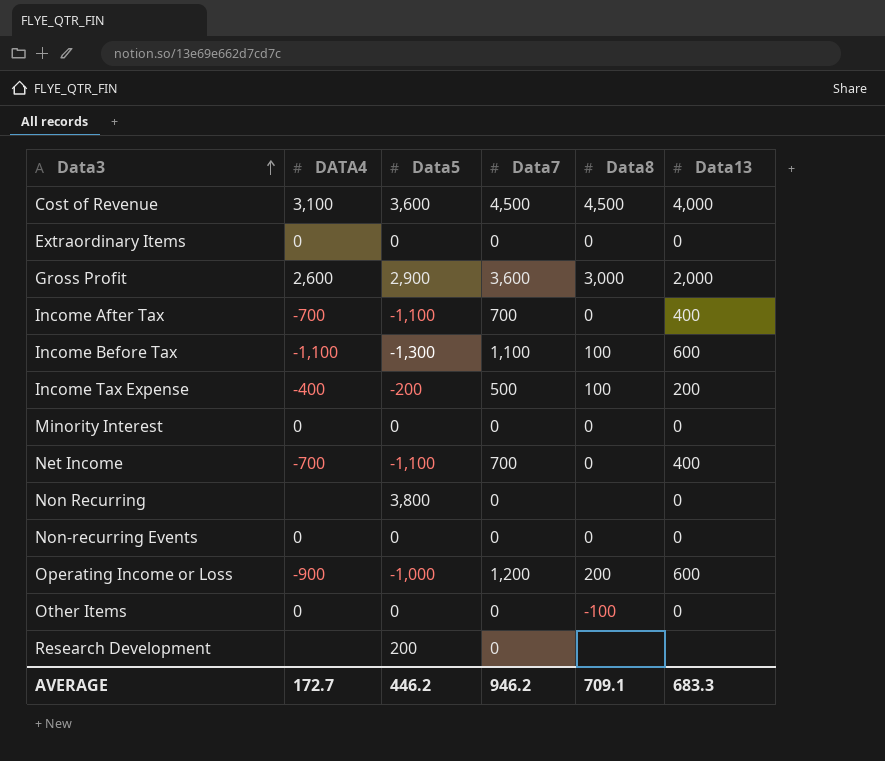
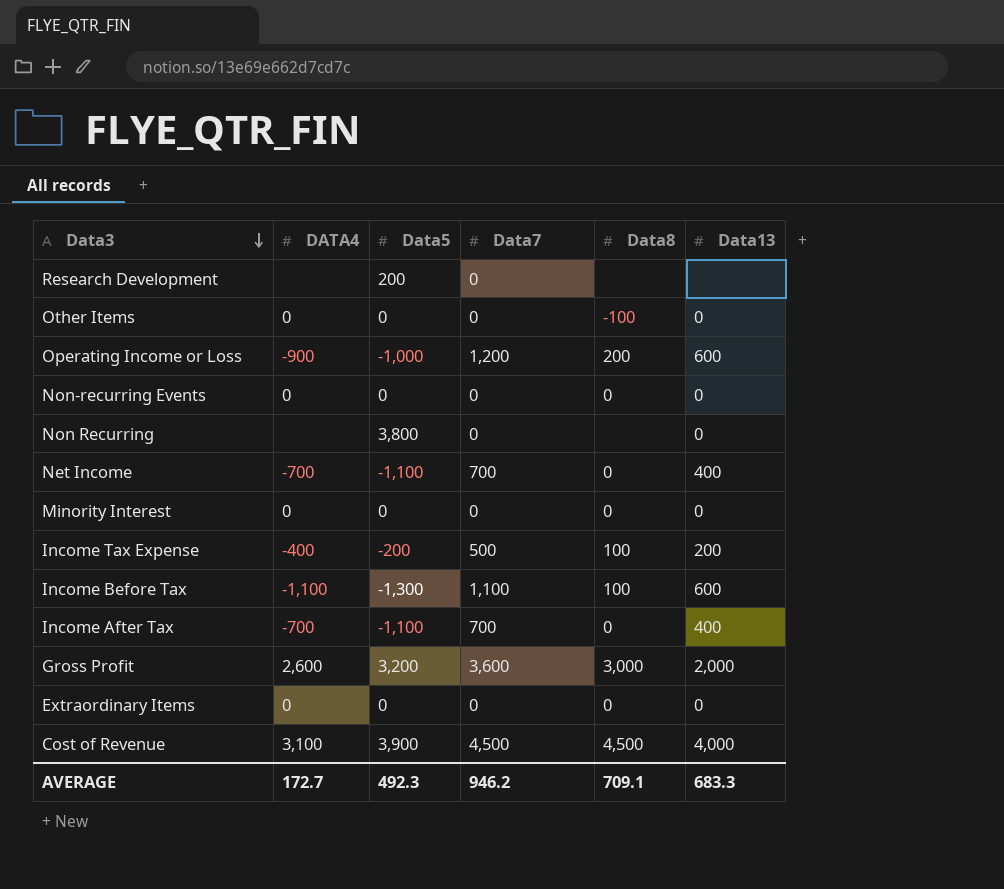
row order: Data3 ascending -> Data3 descending
Gross Profit | Data5: 2,900 -> 3,200
Cost of Revenue | Data5: 3,600 -> 3,900
AVERAGE | Data5: 446.2 -> 492.3

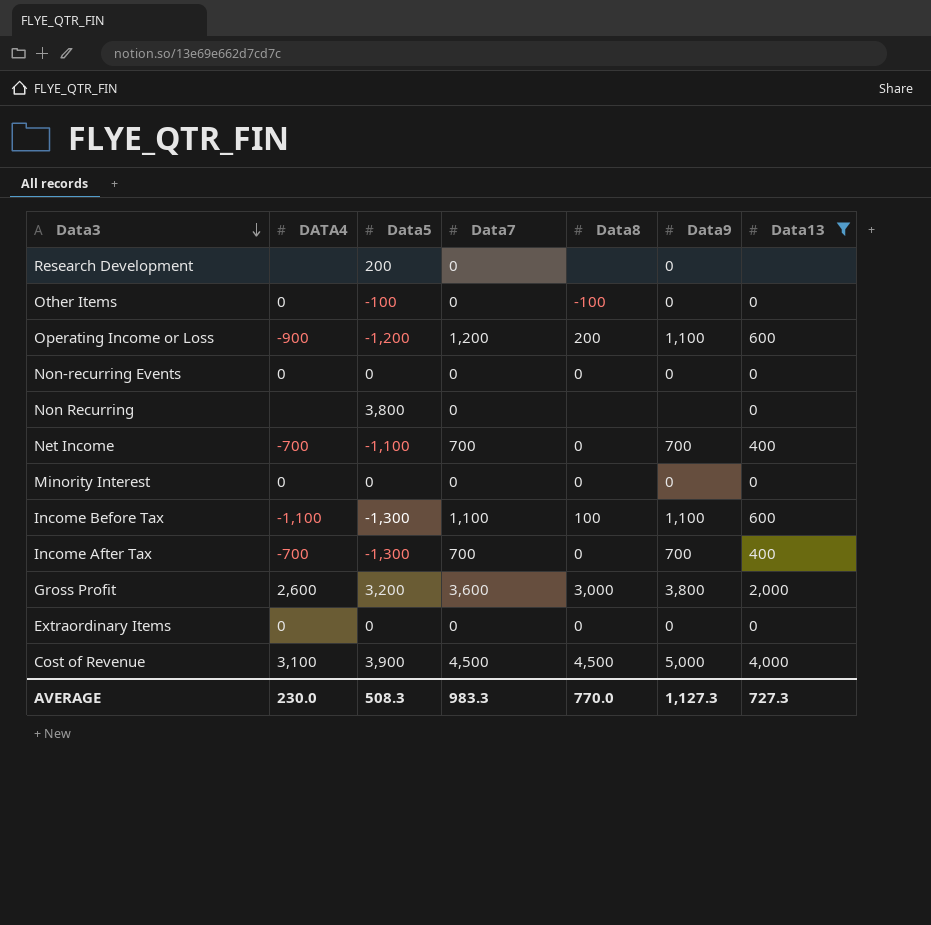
filter: none -> Data13 != 200
column Data9 | position: none -> 6
Other Items | Data5: 0 -> -100
Operating Income or Loss | Data5: -1,000 -> -1,200
Income After Tax | Data5: -1,100 -> -1,300
AVERAGE | DATA4: 172.7 -> 230.0
AVERAGE | Data5: 492.3 -> 508.3
AVERAGE | Data7: 946.2 -> 983.3
AVERAGE | Data8: 709.1 -> 770.0
AVERAGE | Data13: 683.3 -> 727.3

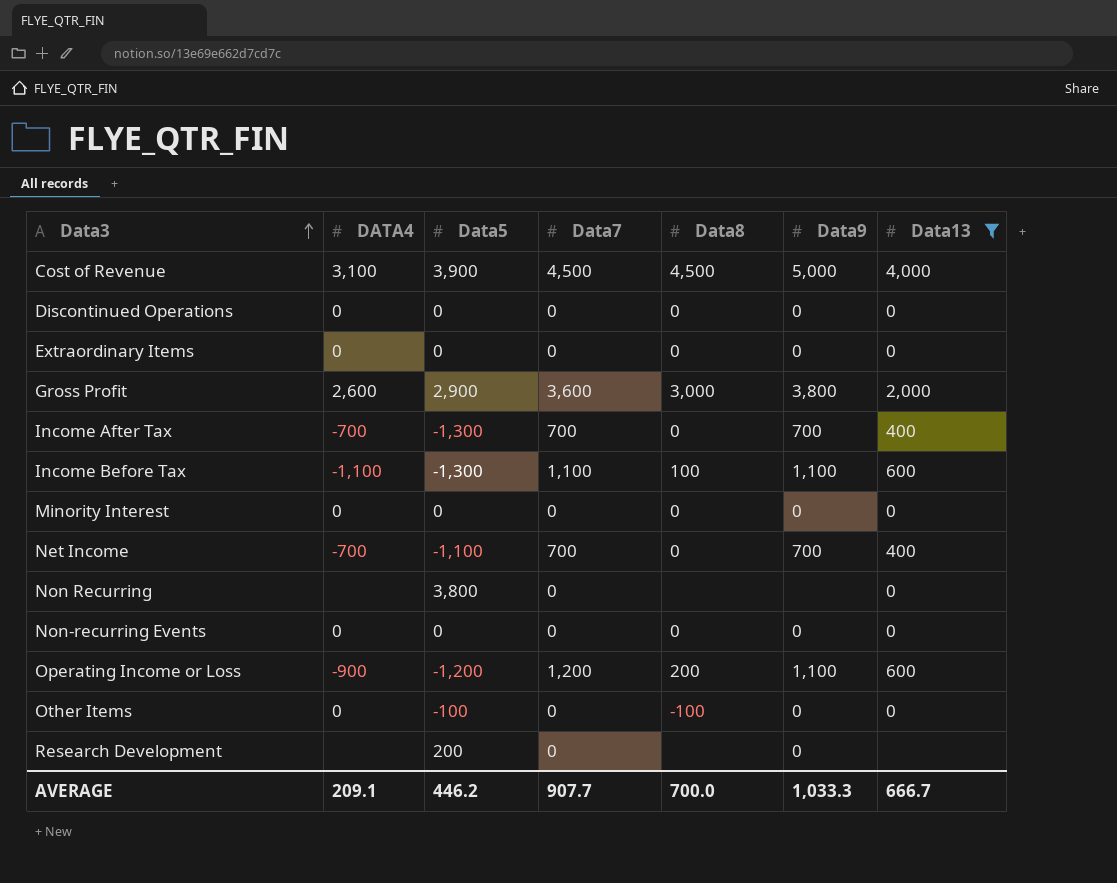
row order: Data3 descending -> Data3 ascending
row Discontinued Operations: none -> 0 | 0 | 0 | 0 | 0 | 0
Gross Profit | Data5: 3,200 -> 2,900
AVERAGE | DATA4: 230.0 -> 209.1
AVERAGE | Data5: 508.3 -> 446.2
AVERAGE | Data7: 983.3 -> 907.7
AVERAGE | Data8: 770.0 -> 700.0
AVERAGE | Data9: 1,127.3 -> 1,033.3
AVERAGE | Data13: 727.3 -> 666.7

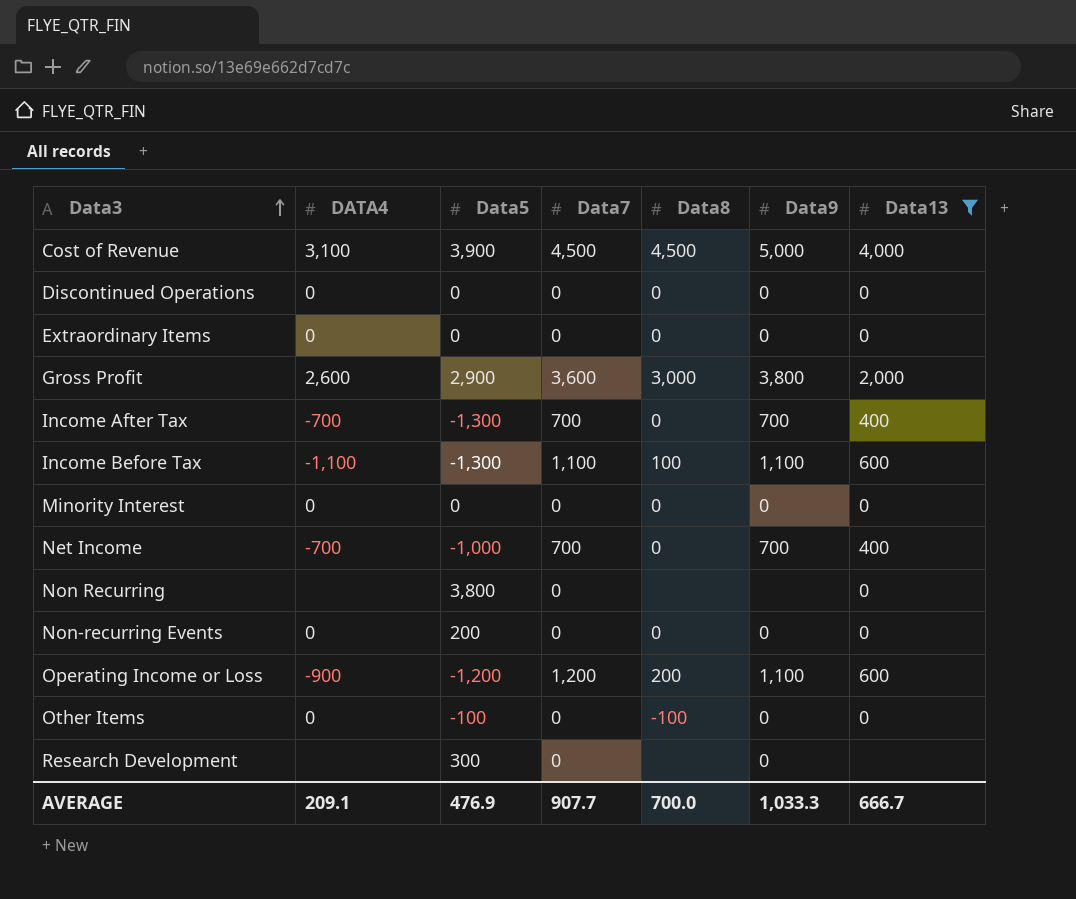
Net Income | Data5: -1,100 -> -1,000
Non-recurring Events | Data5: 0 -> 200
Research Development | Data5: 200 -> 300
AVERAGE | Data5: 446.2 -> 476.9

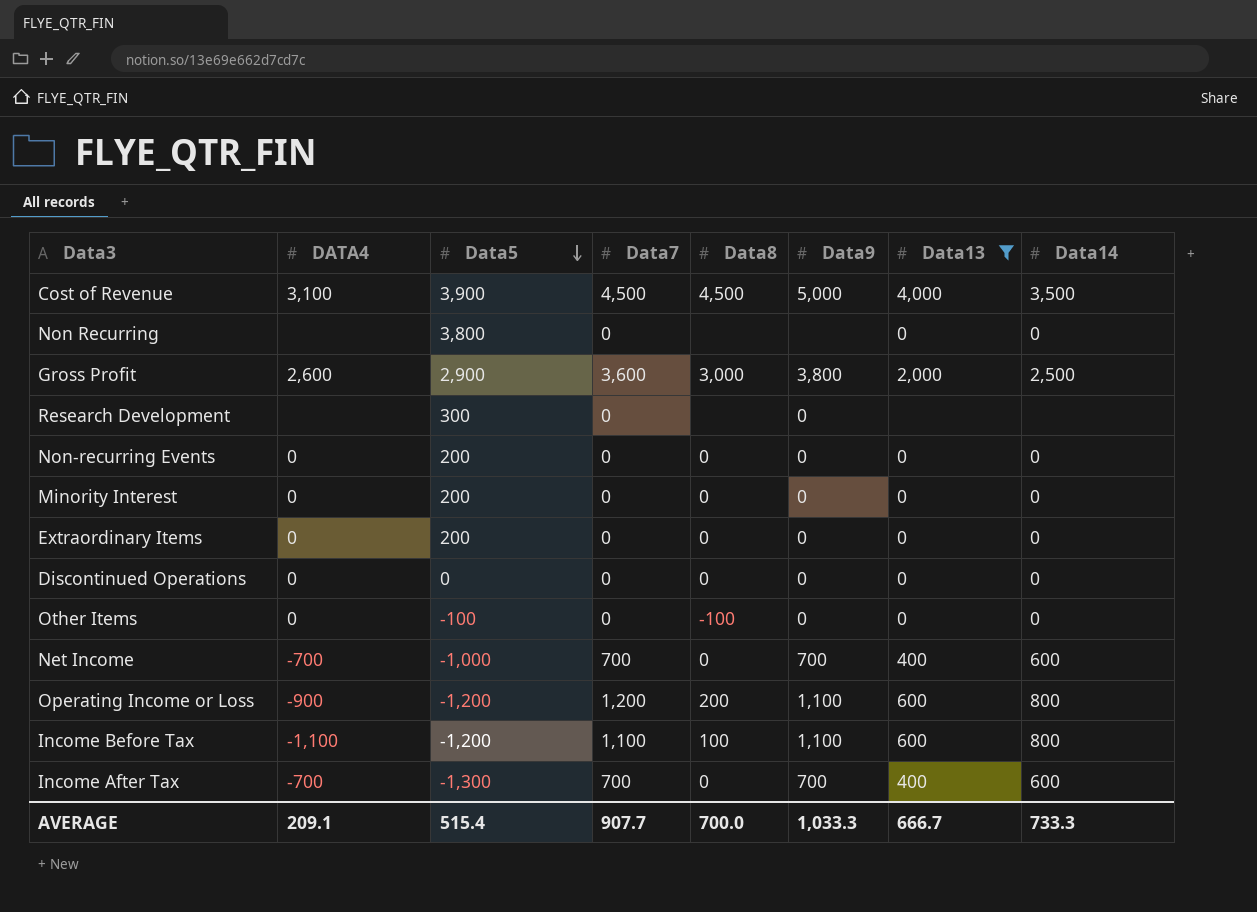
row order: Data3 ascending -> Data5 descending
column Data14 | position: none -> 8
Minority Interest | Data5: 0 -> 200
Extraordinary Items | Data5: 0 -> 200
Income Before Tax | Data5: -1,300 -> -1,200
AVERAGE | Data5: 476.9 -> 515.4

